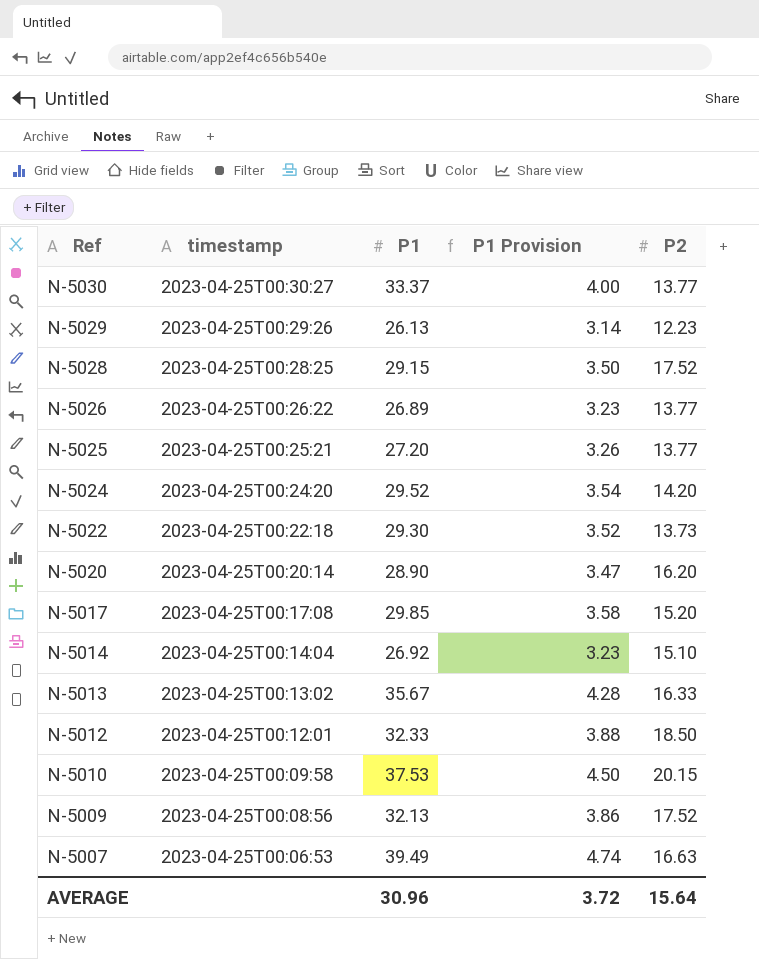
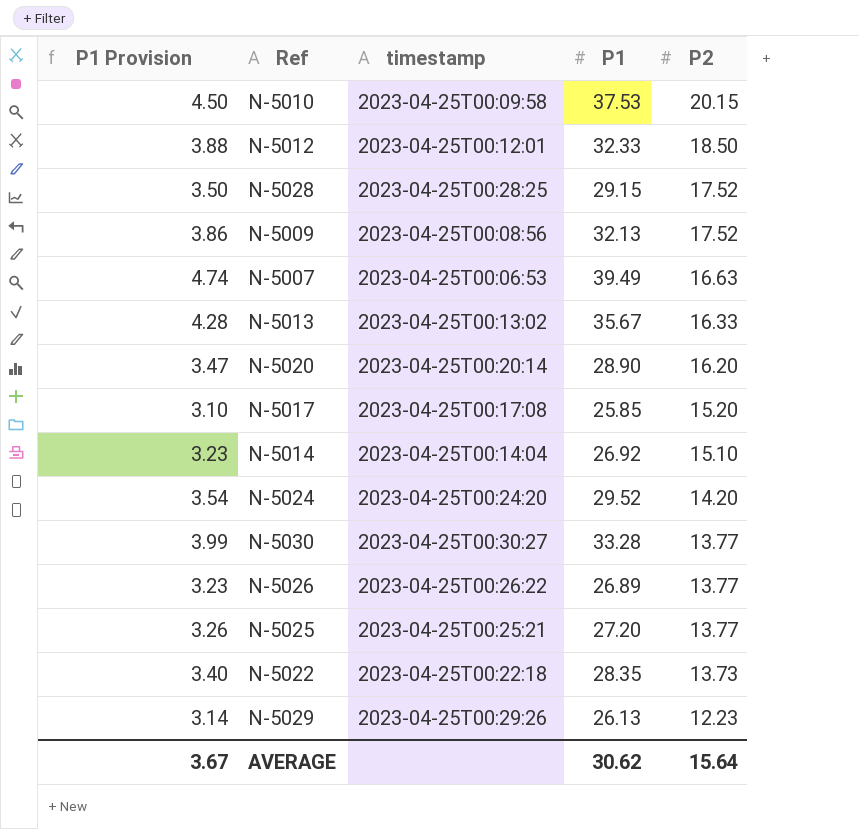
row order: Ref descending -> P2 descending
column P1 Provision | position: 4 -> 1
N-5017 | P1 Provision: 3.58 -> 3.10
N-5017 | P1: 29.85 -> 25.85
N-5030 | P1 Provision: 4.00 -> 3.99
N-5030 | P1: 33.37 -> 33.28
N-5022 | P1 Provision: 3.52 -> 3.40
N-5022 | P1: 29.30 -> 28.35
AVERAGE | P1 Provision: 3.72 -> 3.67
AVERAGE | P1: 30.96 -> 30.62

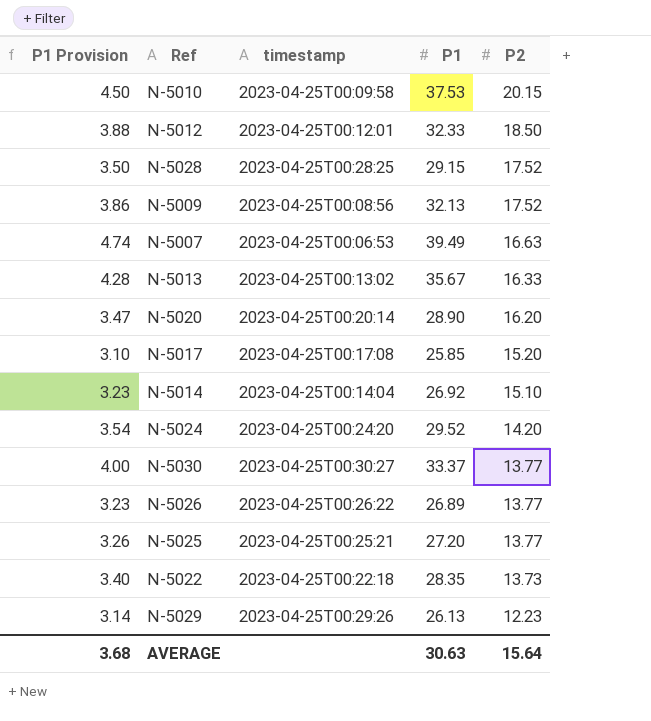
N-5030 | P1 Provision: 3.99 -> 4.00
N-5030 | P1: 33.28 -> 33.37
AVERAGE | P1 Provision: 3.67 -> 3.68
AVERAGE | P1: 30.62 -> 30.63

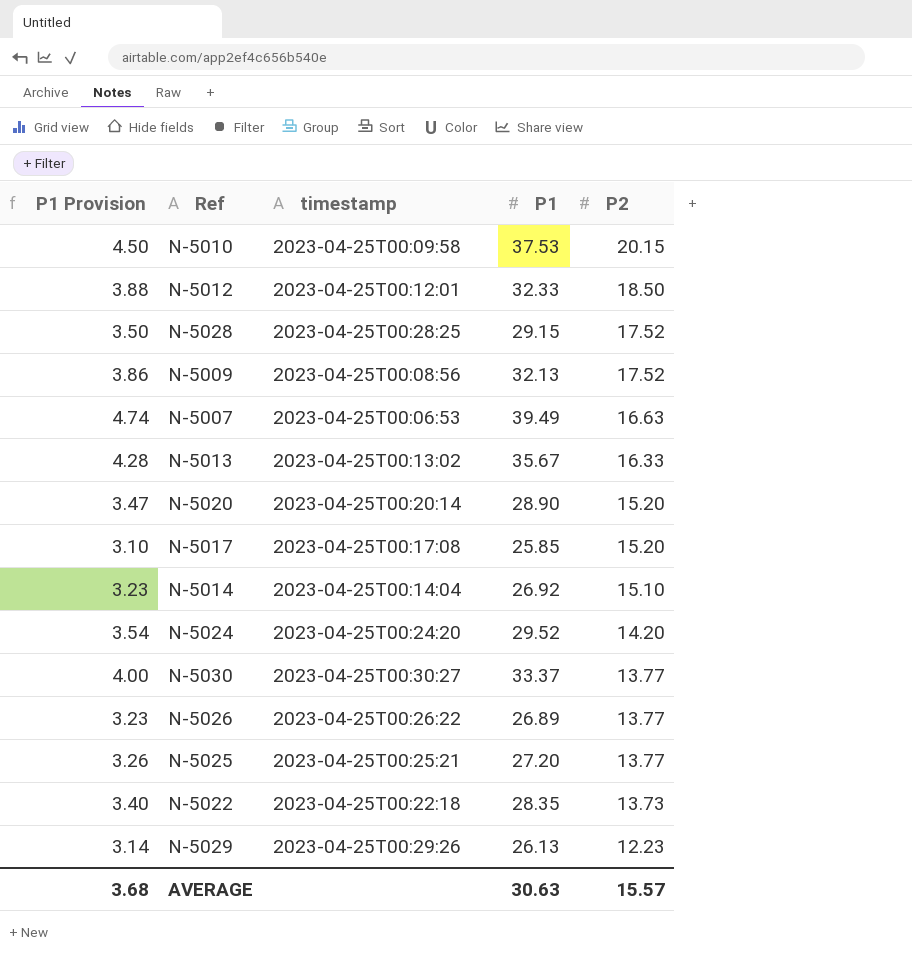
N-5020 | P2: 16.20 -> 15.20
AVERAGE | P2: 15.64 -> 15.57

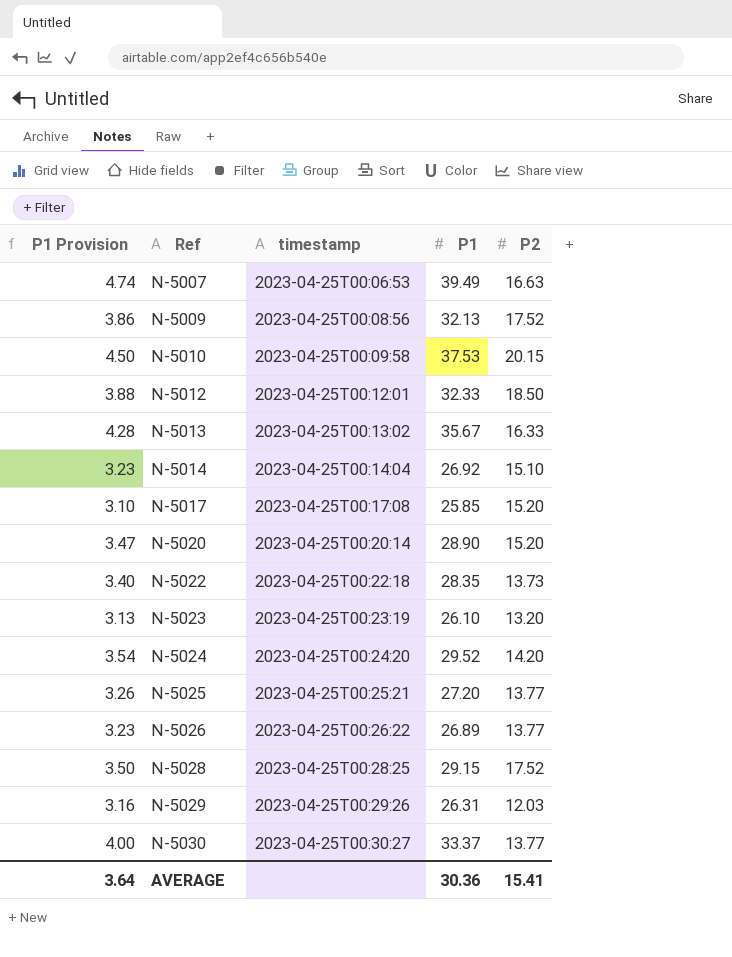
row order: P2 descending -> Ref ascending
row N-5023: none -> 3.13 | 2023-04-25T00:23:19 | 26.10 | 13.20
N-5029 | P1 Provision: 3.14 -> 3.16
N-5029 | P1: 26.13 -> 26.31
N-5029 | P2: 12.23 -> 12.03
AVERAGE | P1 Provision: 3.68 -> 3.64
AVERAGE | P1: 30.63 -> 30.36
AVERAGE | P2: 15.57 -> 15.41

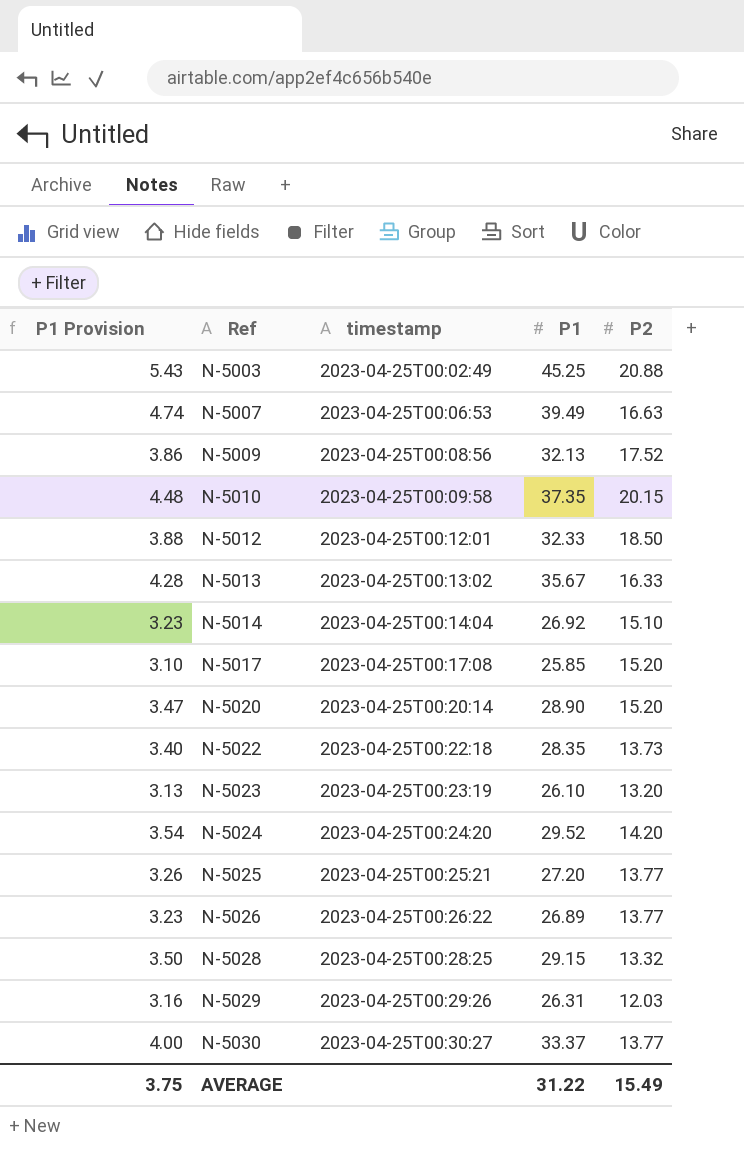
row N-5003: none -> 5.43 | 2023-04-25T00:02:49 | 45.25 | 20.88
N-5010 | P1 Provision: 4.50 -> 4.48
N-5010 | P1: 37.53 -> 37.35
N-5028 | P2: 17.52 -> 13.32
AVERAGE | P1 Provision: 3.64 -> 3.75
AVERAGE | P1: 30.36 -> 31.22
AVERAGE | P2: 15.41 -> 15.49

